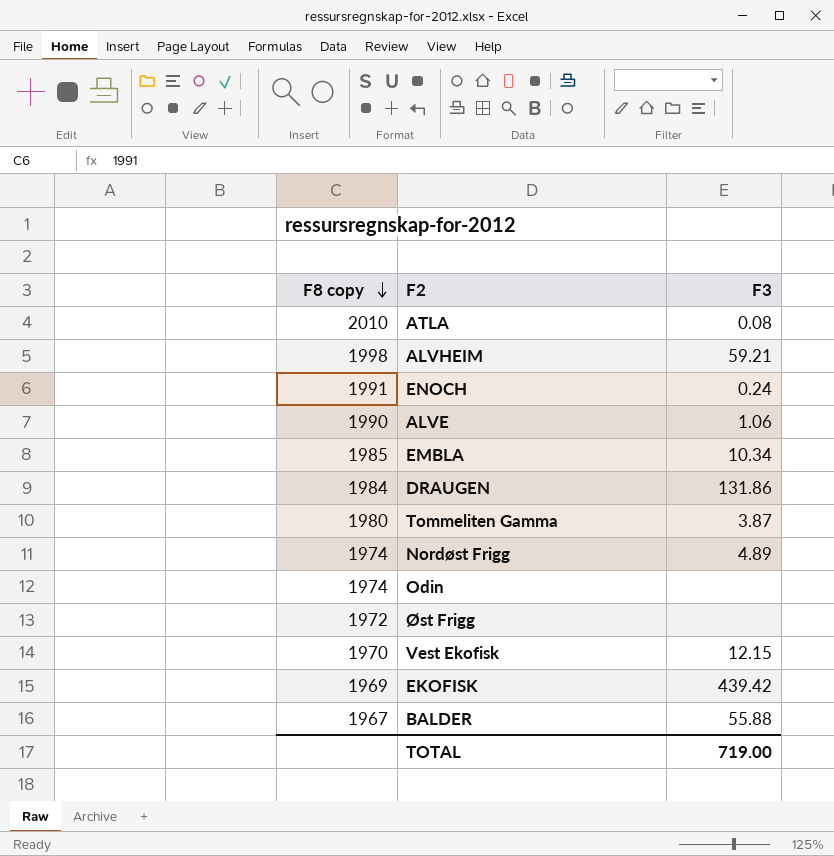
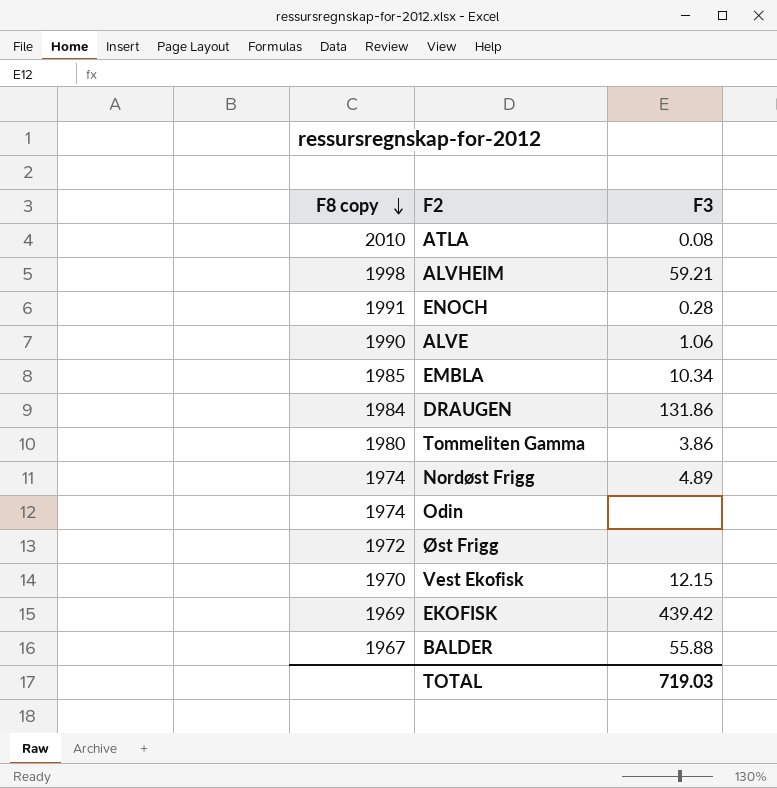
ENOCH | F3: 0.24 -> 0.28
Tommeliten Gamma | F3: 3.87 -> 3.86
TOTAL | F3: 719.00 -> 719.03

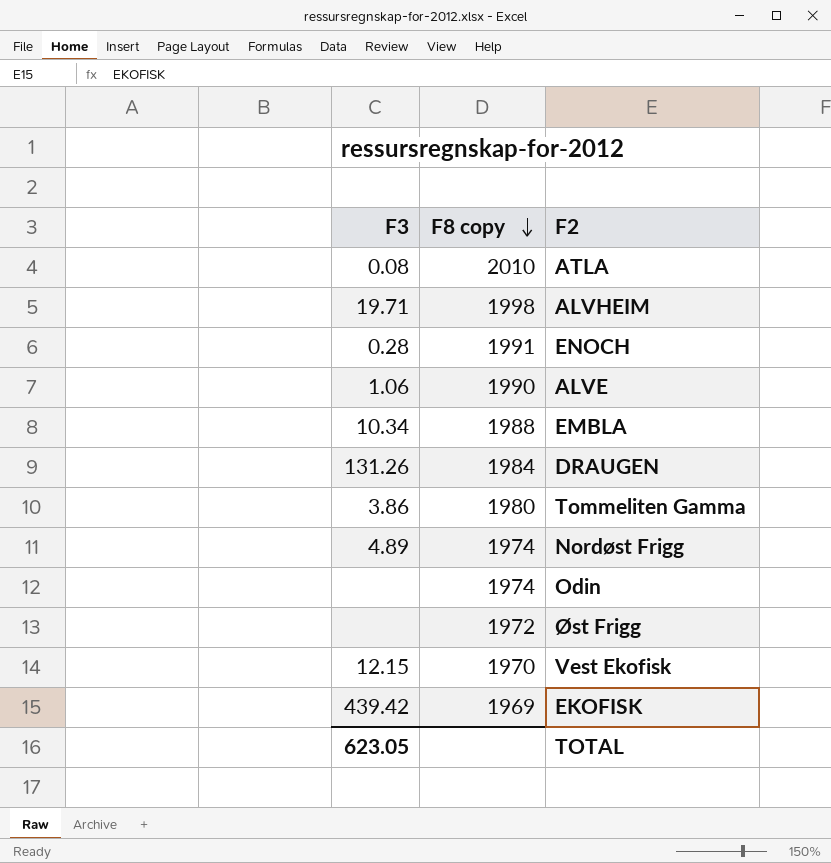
column F3 | position: 3 -> 1
row BALDER: 1967 | 55.88 -> none
ALVHEIM | F3: 59.21 -> 19.71
EMBLA | F8 copy: 1985 -> 1988
DRAUGEN | F3: 131.86 -> 131.26
TOTAL | F3: 719.03 -> 623.05

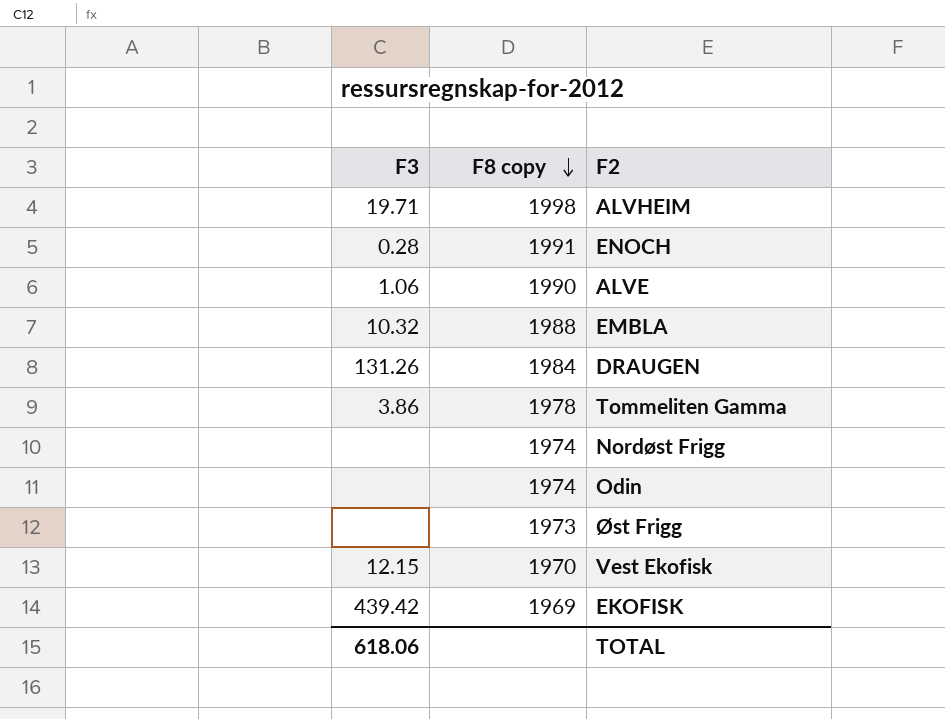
row ATLA: 0.08 | 2010 -> none
EMBLA | F3: 10.34 -> 10.32
Tommeliten Gamma | F8 copy: 1980 -> 1978
Nordøst Frigg | F3: 4.89 -> none
Øst Frigg | F8 copy: 1972 -> 1973
TOTAL | F3: 623.05 -> 618.06

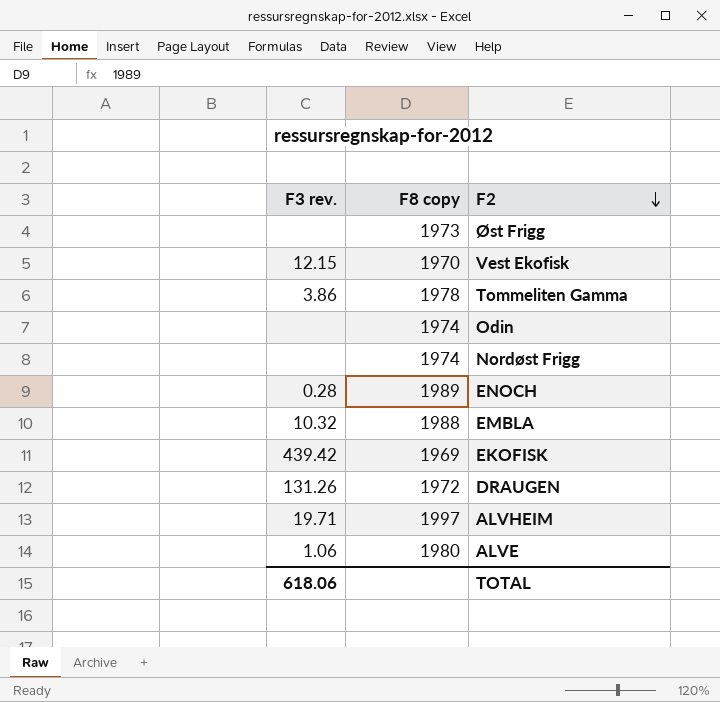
row order: F8 copy descending -> F2 descending
column name: F3 -> F3 rev.
ENOCH | F8 copy: 1991 -> 1989
DRAUGEN | F8 copy: 1984 -> 1972
ALVHEIM | F8 copy: 1998 -> 1997
ALVE | F8 copy: 1990 -> 1980

